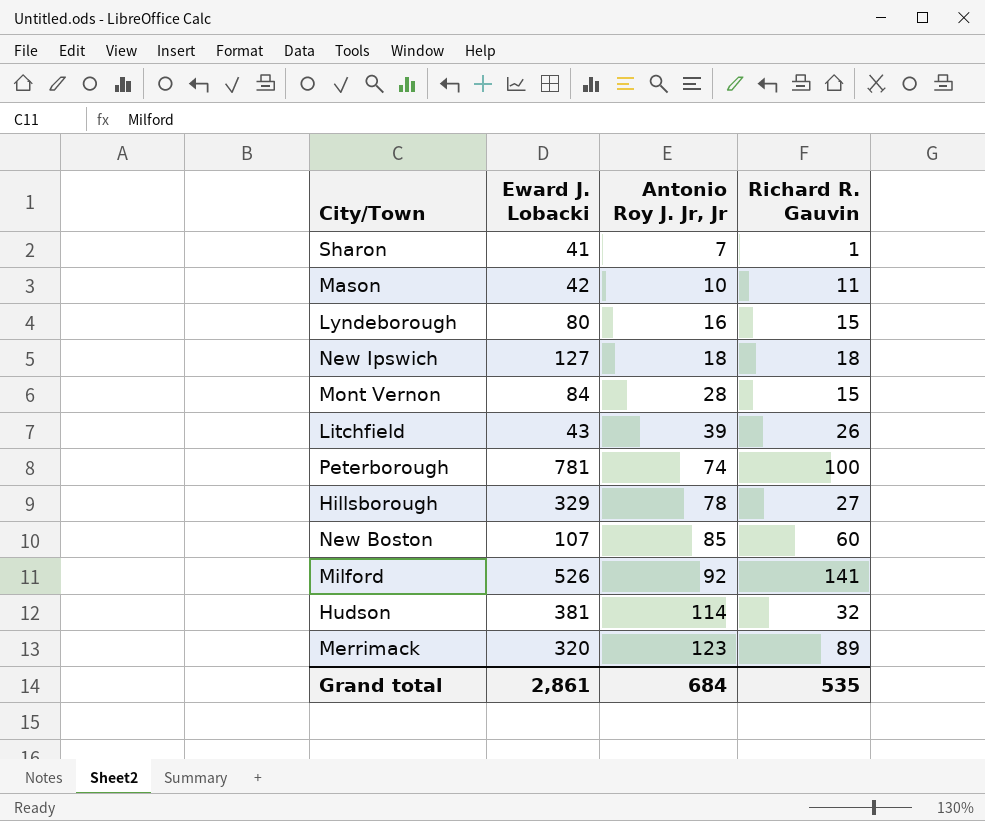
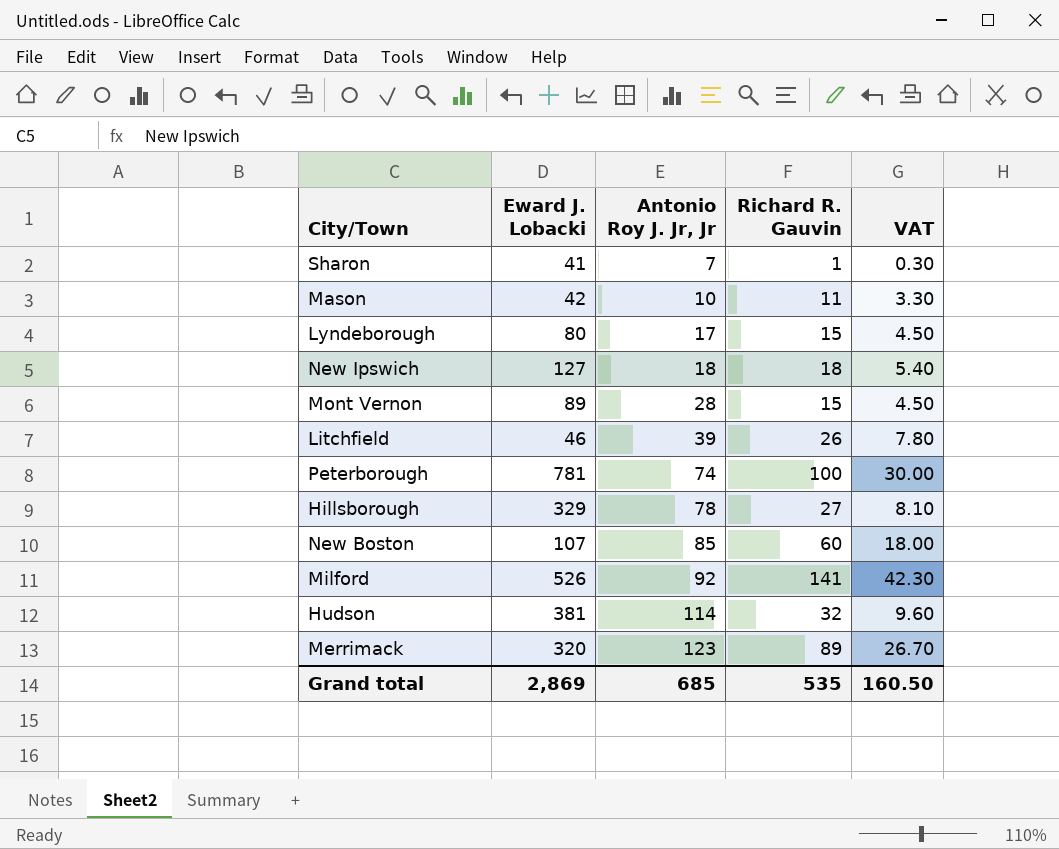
column VAT | formula: none -> [Richard R. Gauvin] * 0.3
Lyndeborough | Antonio Roy J. Jr, Jr: 16 -> 17
Mont Vernon | Eward J. Lobacki: 84 -> 89
Litchfield | Eward J. Lobacki: 43 -> 46
Grand total | Eward J. Lobacki: 2,861 -> 2,869
Grand total | Antonio Roy J. Jr, Jr: 684 -> 685

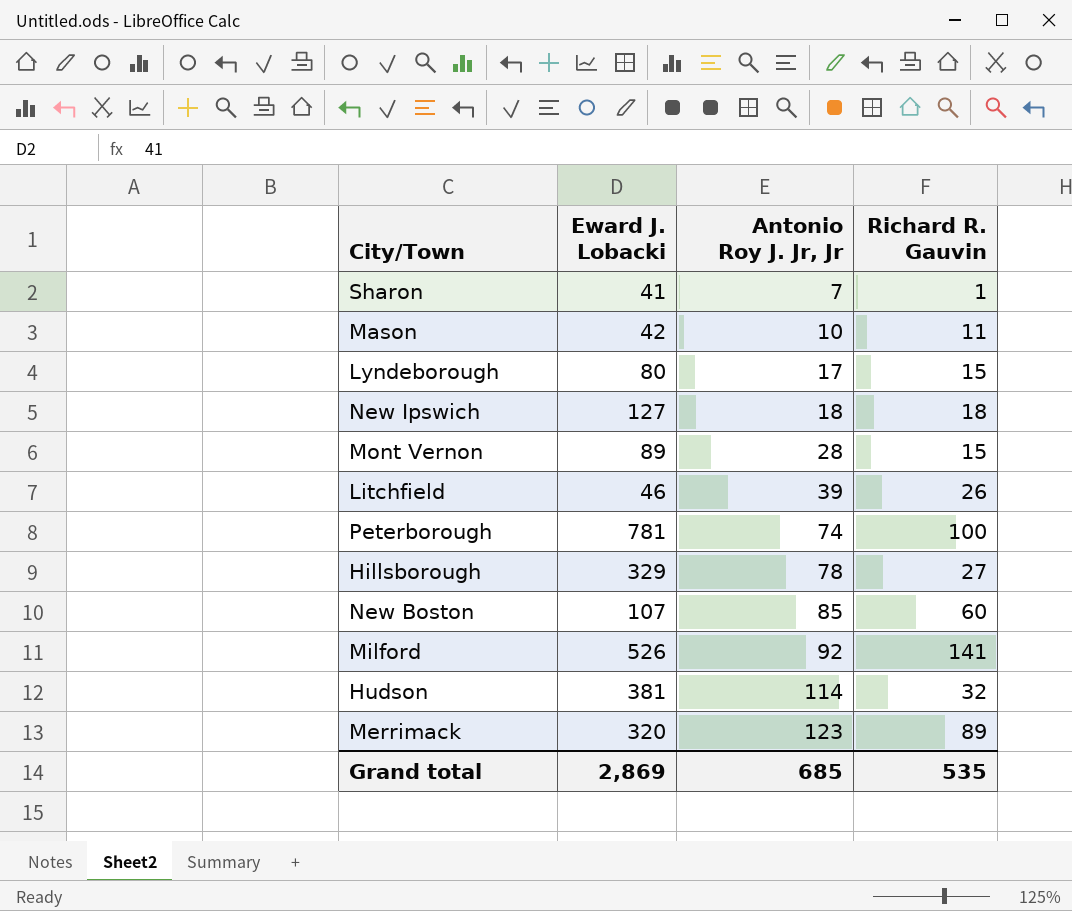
column VAT | formula: [Richard R. Gauvin] * 0.3 -> none

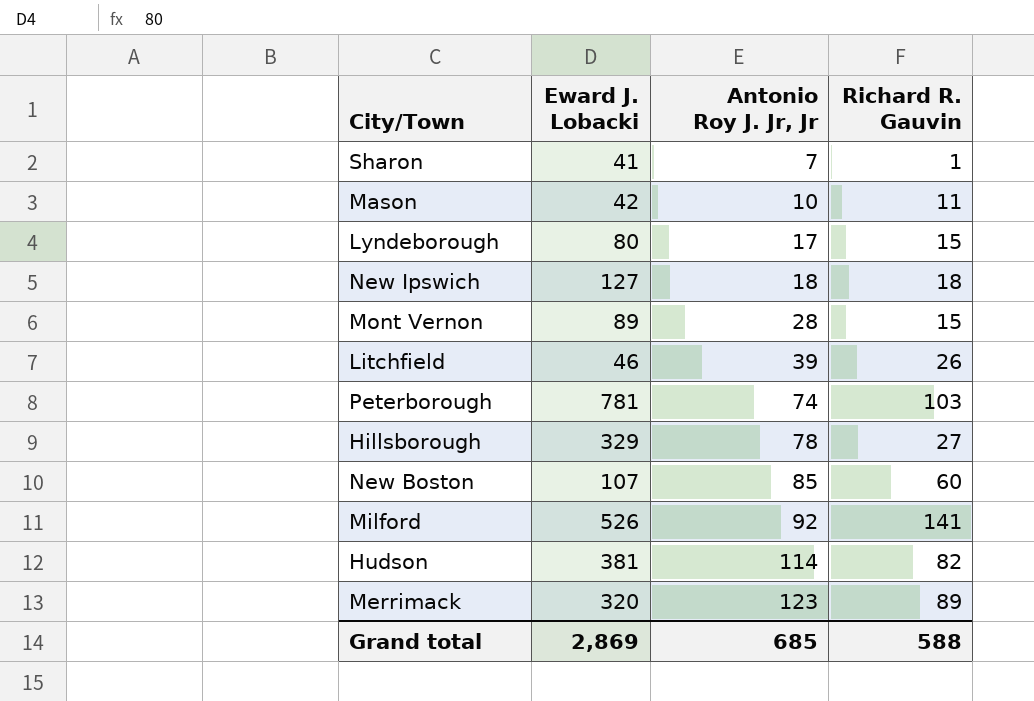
Peterborough | Richard R. Gauvin: 100 -> 103
Hudson | Richard R. Gauvin: 32 -> 82
Grand total | Richard R. Gauvin: 535 -> 588

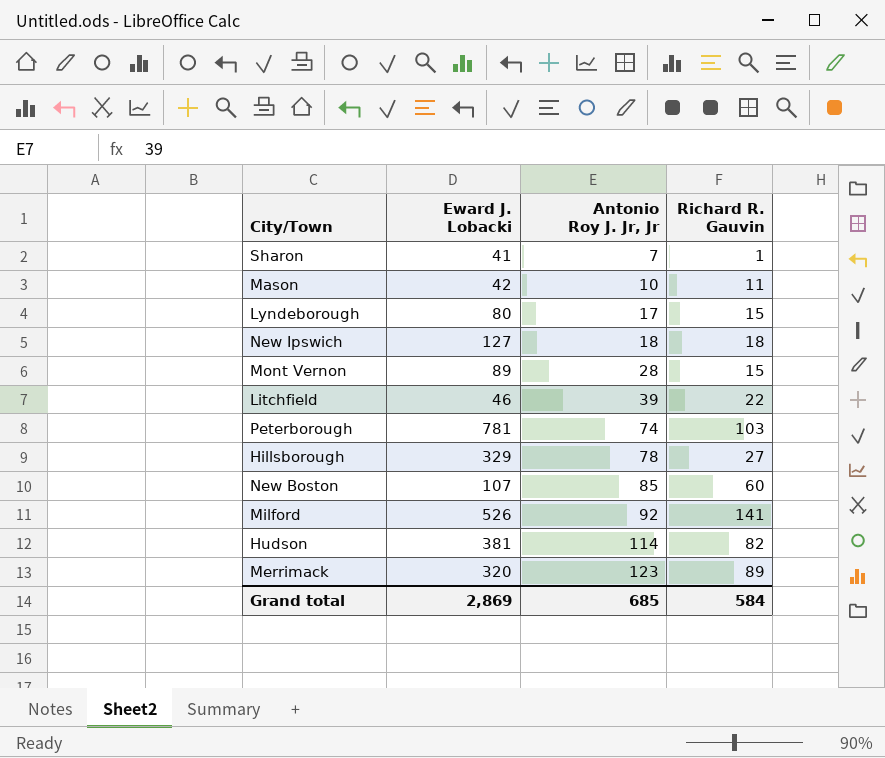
Litchfield | Richard R. Gauvin: 26 -> 22
Grand total | Richard R. Gauvin: 588 -> 584

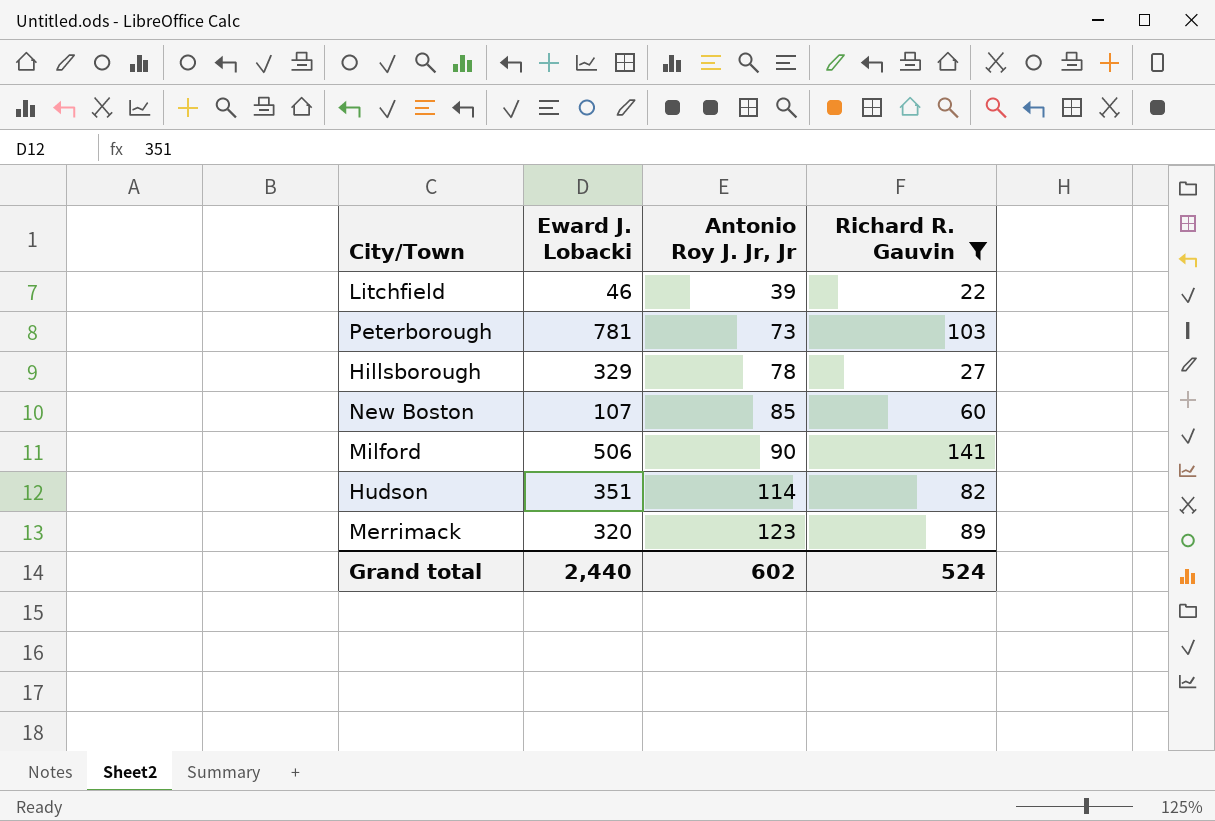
filter: none -> Richard R. Gauvin >= 22
Peterborough | Antonio Roy J. Jr, Jr: 74 -> 73
Milford | Eward J. Lobacki: 526 -> 506
Milford | Antonio Roy J. Jr, Jr: 92 -> 90
Hudson | Eward J. Lobacki: 381 -> 351
Grand total | Eward J. Lobacki: 2,869 -> 2,440
Grand total | Antonio Roy J. Jr, Jr: 685 -> 602
Grand total | Richard R. Gauvin: 584 -> 524

